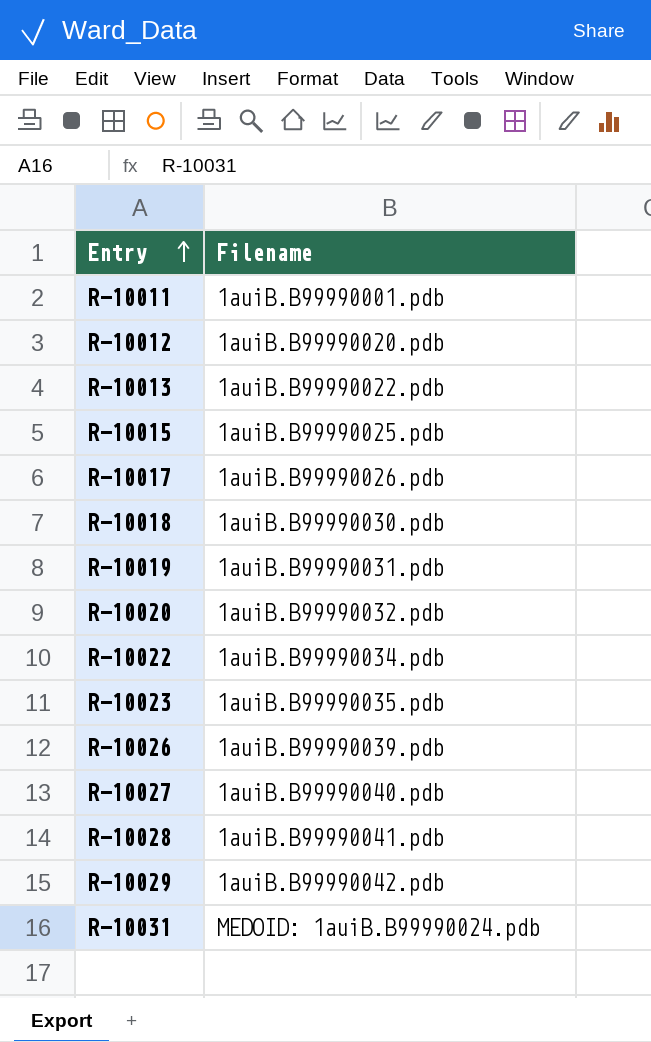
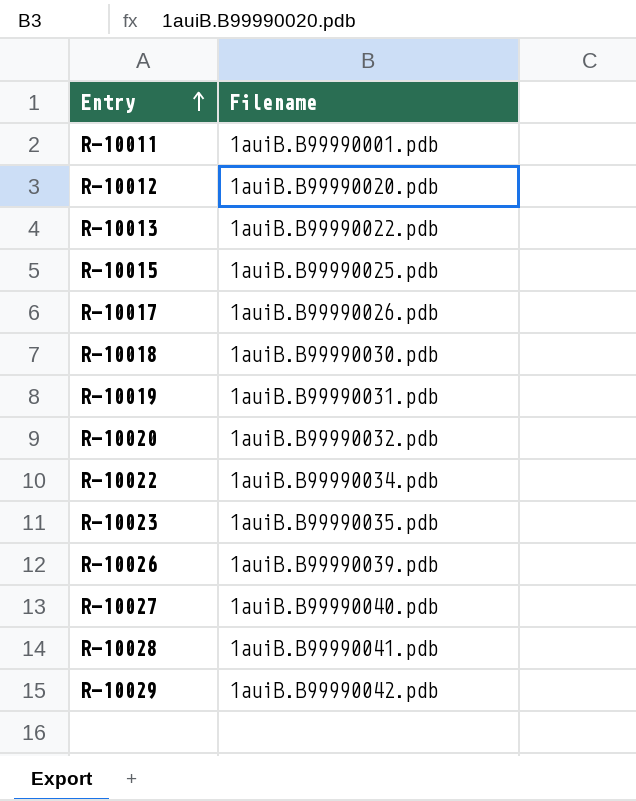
row R-10031: MEDOID: 1auiB.B99990024.pdb -> none

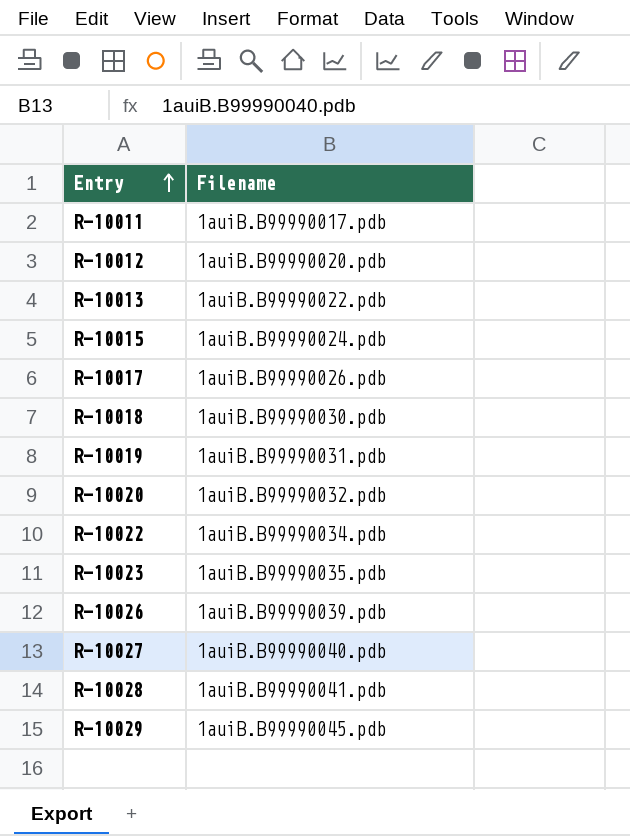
R-10011 | Filename: 1auiB.B99990001.pdb -> 1auiB.B99990017.pdb
R-10015 | Filename: 1auiB.B99990025.pdb -> 1auiB.B99990024.pdb
R-10029 | Filename: 1auiB.B99990042.pdb -> 1auiB.B99990045.pdb

